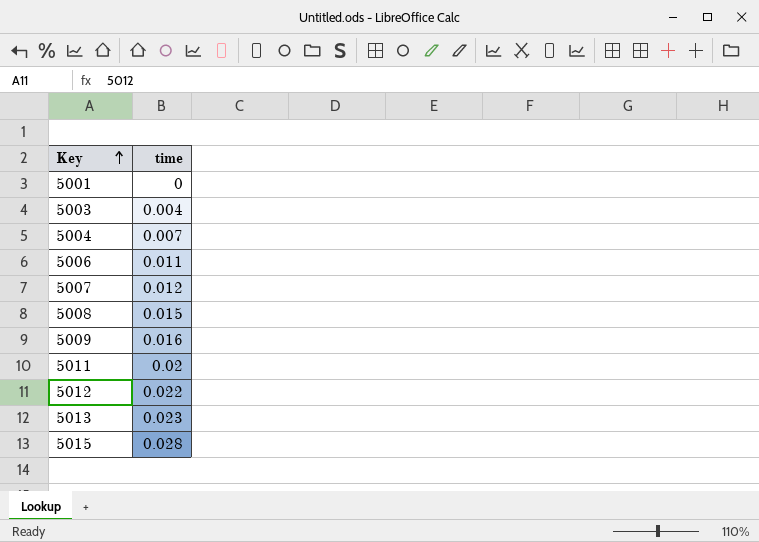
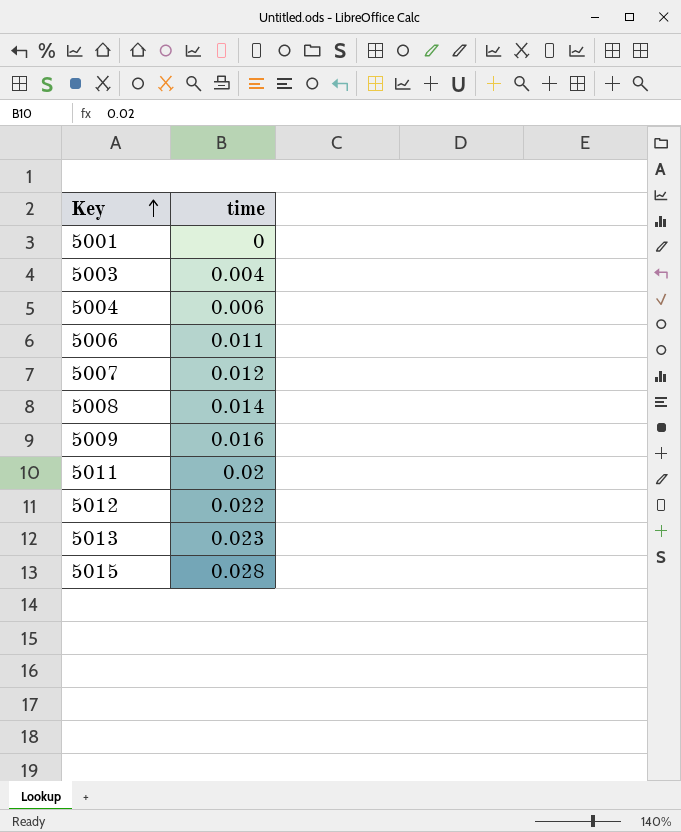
5004 | time: 0.007 -> 0.006
5008 | time: 0.015 -> 0.014

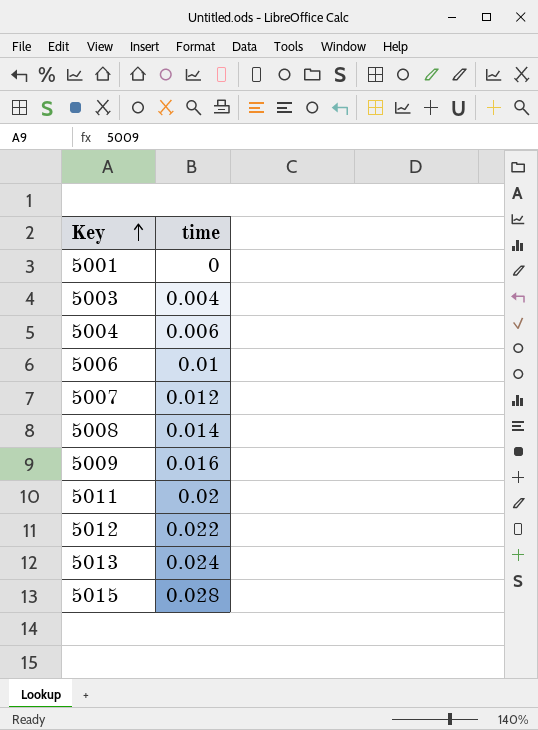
5006 | time: 0.011 -> 0.01
5013 | time: 0.023 -> 0.024

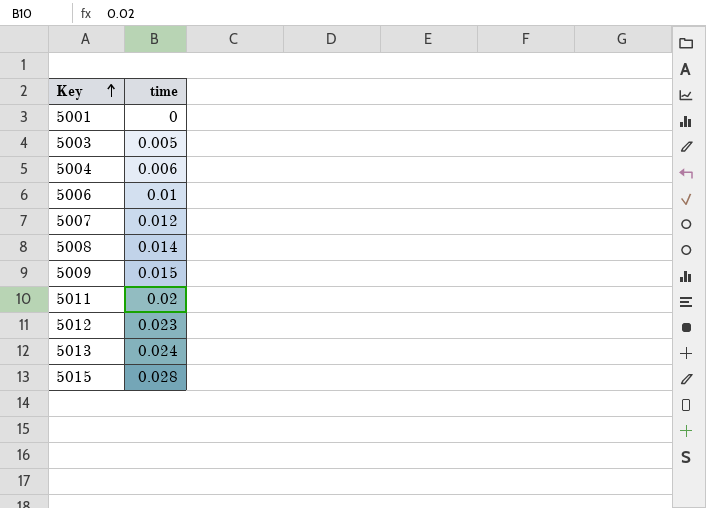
5003 | time: 0.004 -> 0.005
5009 | time: 0.016 -> 0.015
5012 | time: 0.022 -> 0.023

